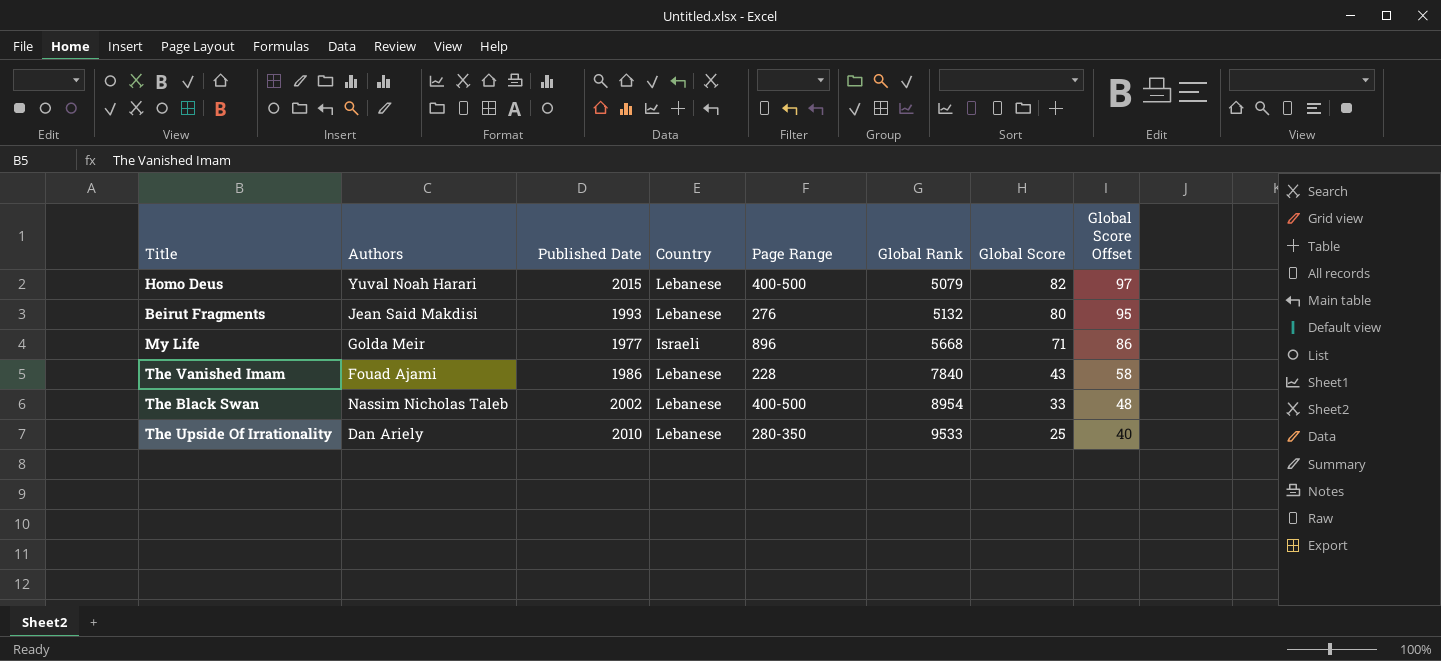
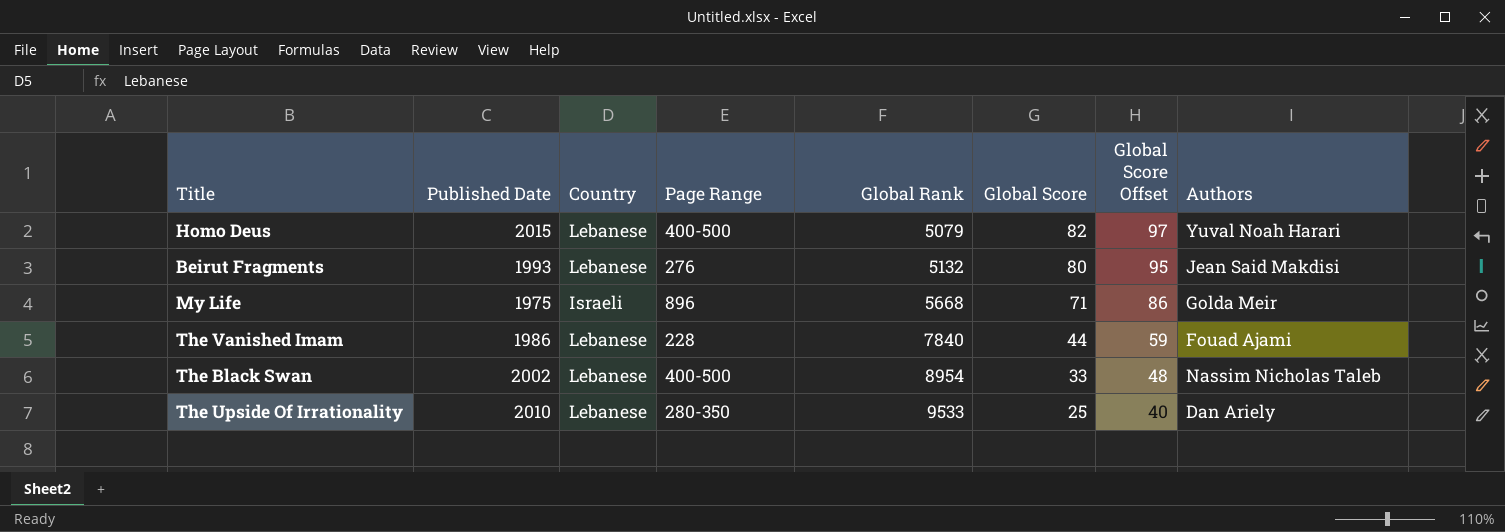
column Authors | position: 2 -> 8
My Life | Published Date: 1977 -> 1975
The Vanished Imam | Global Score: 43 -> 44
The Vanished Imam | Global Score Offset: 58 -> 59

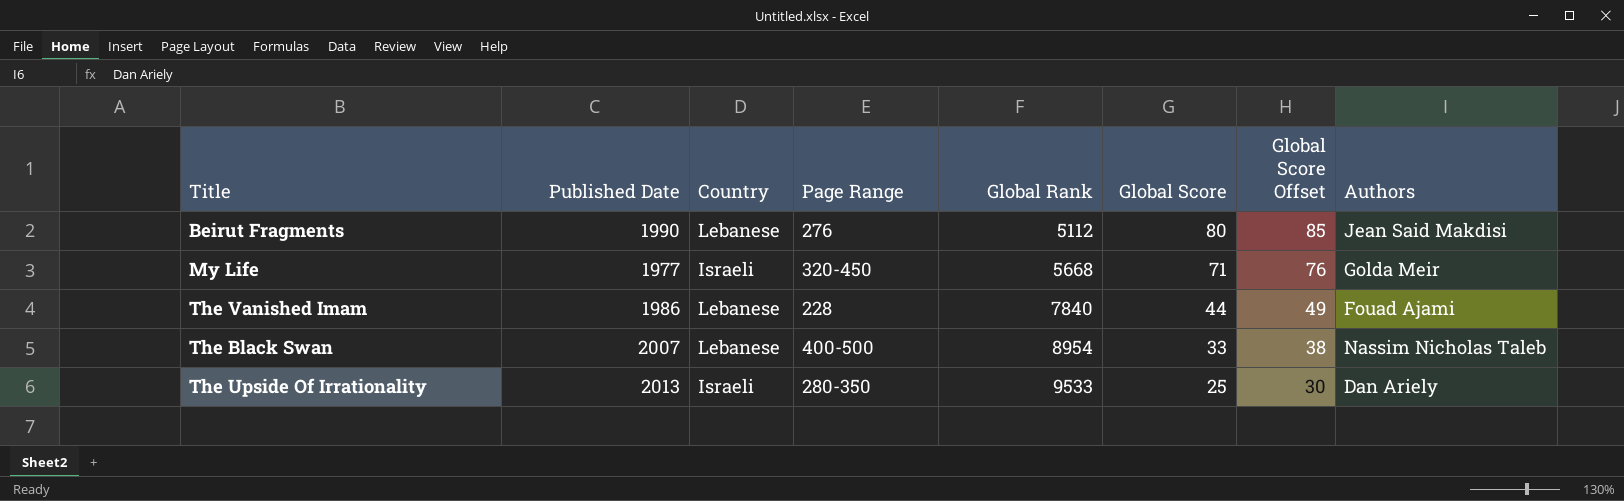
column Global Score Offset | formula: [Global Score] + 15 -> [Global Score] + 5
row Homo Deus: 2015 | Lebanese | 400-500 | 5079 | 82 | 97 | Yuval Noah Harari -> none
Beirut Fragments | Published Date: 1993 -> 1990
Beirut Fragments | Global Rank: 5132 -> 5112
My Life | Published Date: 1975 -> 1977
My Life | Page Range: 896 -> 320-450
The Black Swan | Published Date: 2002 -> 2007
The Upside Of Irrationality | Published Date: 2010 -> 2013
The Upside Of Irrationality | Country: Lebanese -> Israeli

